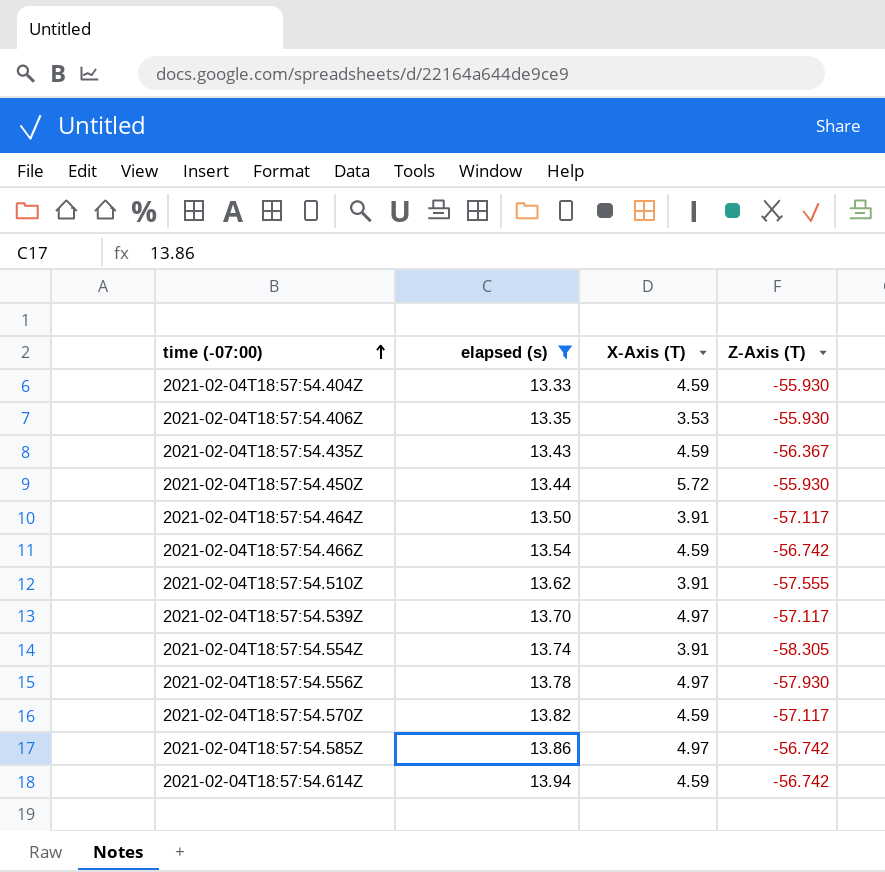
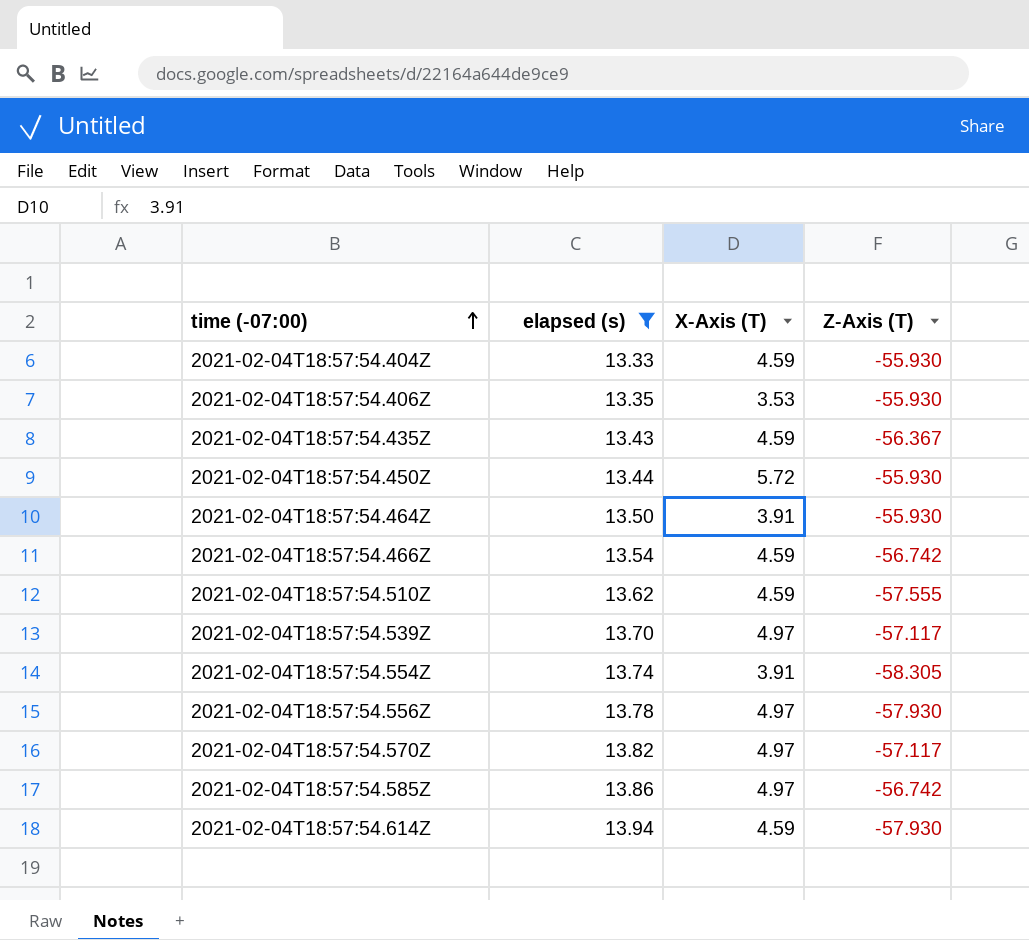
2021-02-04T18:57:54.464Z | Z-Axis (T): -57.117 -> -55.930
2021-02-04T18:57:54.510Z | X-Axis (T): 3.91 -> 4.59
2021-02-04T18:57:54.570Z | X-Axis (T): 4.59 -> 4.97
2021-02-04T18:57:54.614Z | Z-Axis (T): -56.742 -> -57.930

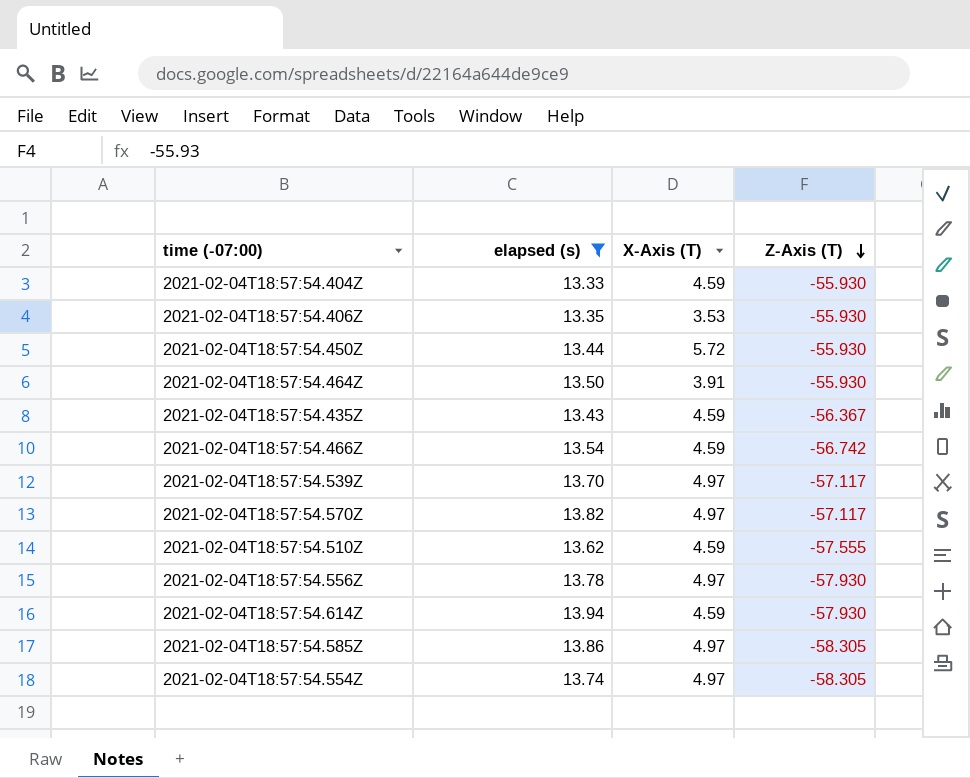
row order: time (-07:00) ascending -> Z-Axis (T) descending
2021-02-04T18:57:54.585Z | Z-Axis (T): -56.742 -> -58.305
2021-02-04T18:57:54.554Z | X-Axis (T): 3.91 -> 4.97

